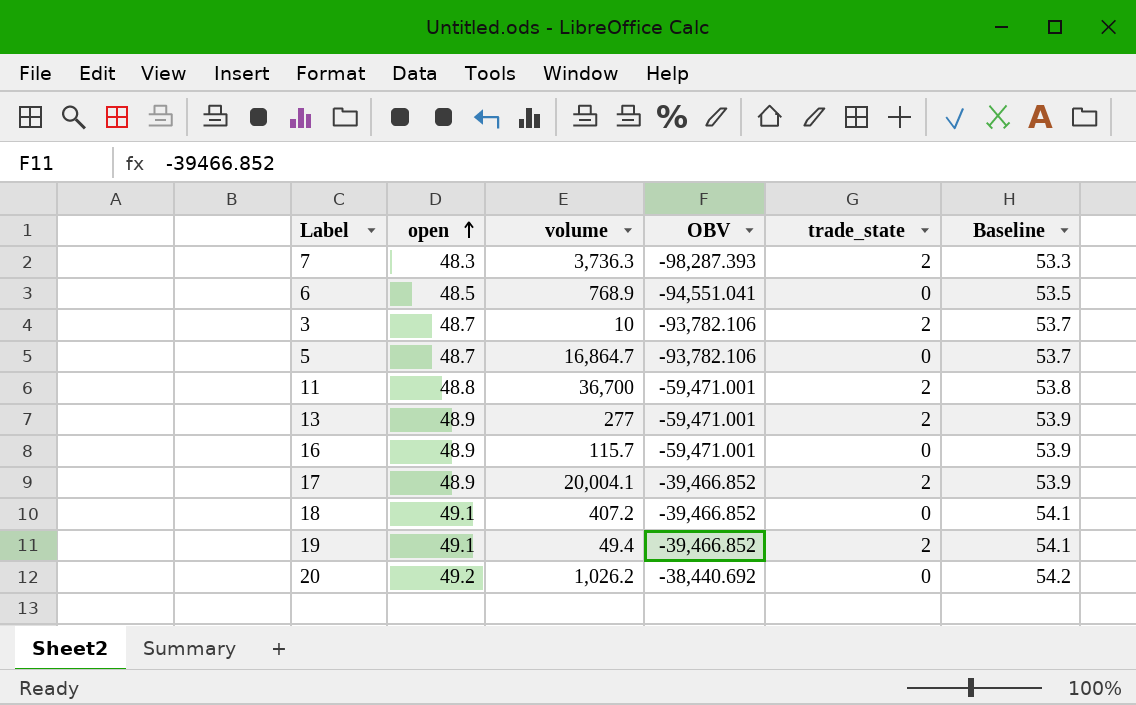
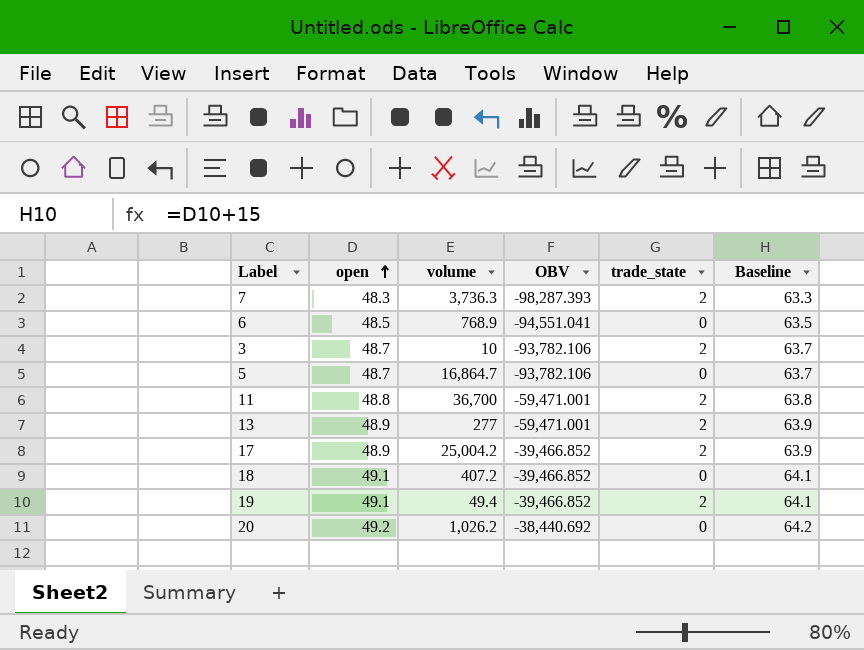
column Baseline | formula: [open] + 5 -> [open] + 15
row 16: 48.9 | 115.7 | -59,471.001 | 0 | 53.9 -> none
17 | volume: 20,004.1 -> 25,004.2

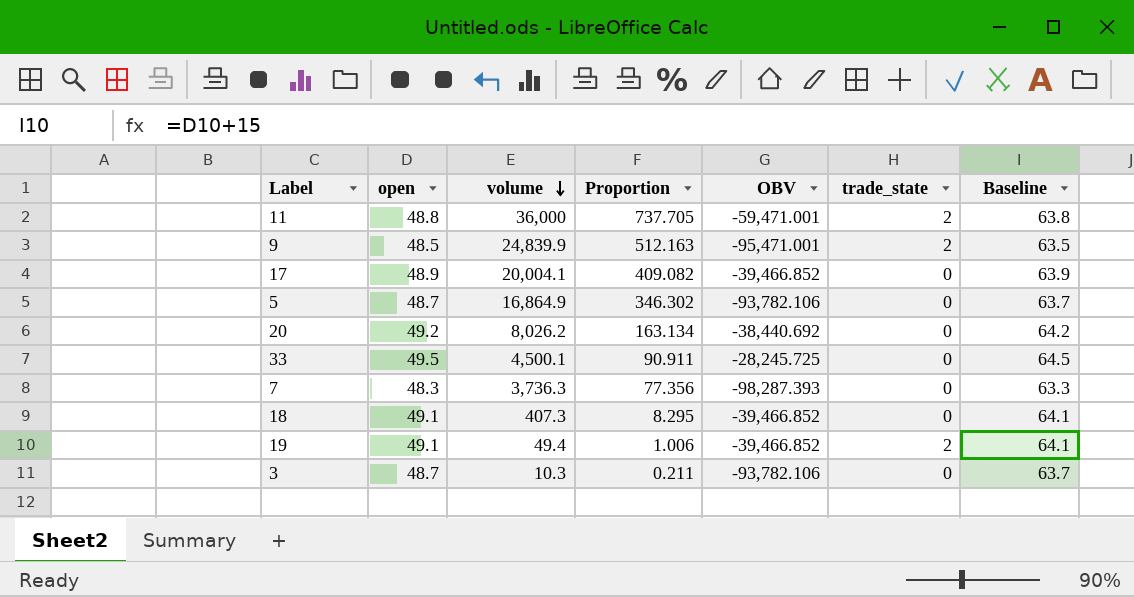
row order: open ascending -> volume descending
column Proportion | formula: none -> [volume] / [open]
row 6: 48.5 | 768.9 | -94,551.041 | 0 | 63.5 -> none
row 13: 48.9 | 277 | -59,471.001 | 2 | 63.9 -> none
11 | volume: 36,700 -> 36,000
row 9: none -> 48.5 | 24,839.9 | 512.163 | -95,471.001 | 2 | 63.5
17 | volume: 25,004.2 -> 20,004.1
17 | trade_state: 2 -> 0
5 | volume: 16,864.7 -> 16,864.9
20 | volume: 1,026.2 -> 8,026.2
row 33: none -> 49.5 | 4,500.1 | 90.911 | -28,245.725 | 0 | 64.5
7 | trade_state: 2 -> 0
18 | volume: 407.2 -> 407.3
3 | volume: 10 -> 10.3
3 | trade_state: 2 -> 0

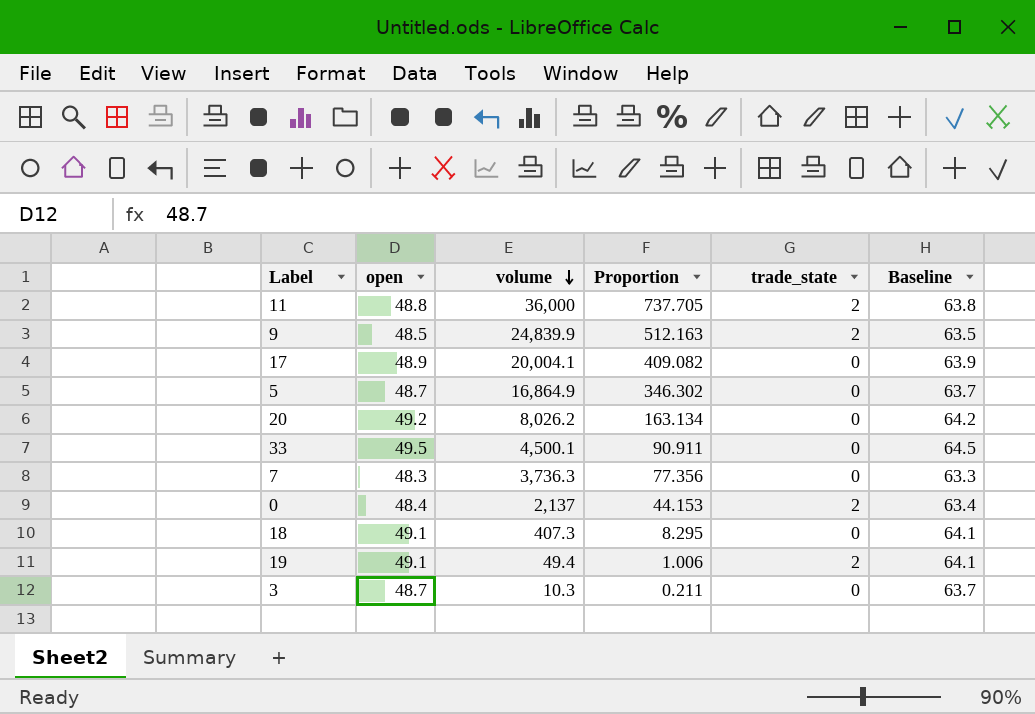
column OBV | position: 5 -> none
row 0: none -> 48.4 | 2,137 | 44.153 | 2 | 63.4

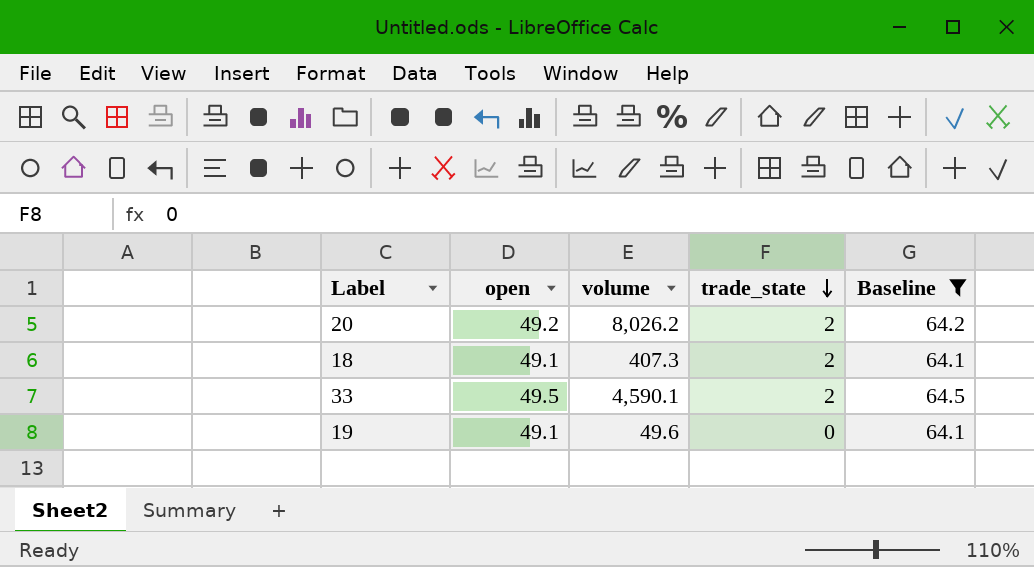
filter: none -> Baseline >= 64.1
row order: volume descending -> trade_state descending
column Proportion | formula: [volume] / [open] -> none
20 | trade_state: 0 -> 2
18 | trade_state: 0 -> 2
33 | volume: 4,500.1 -> 4,590.1
33 | trade_state: 0 -> 2
19 | volume: 49.4 -> 49.6
19 | trade_state: 2 -> 0

